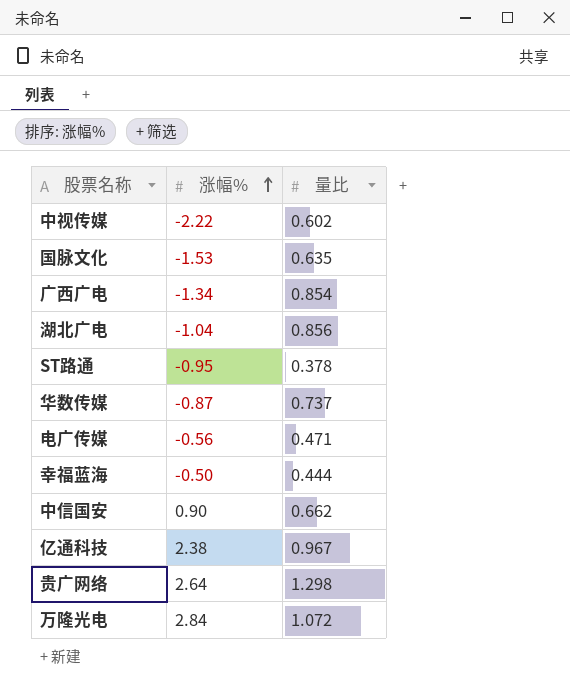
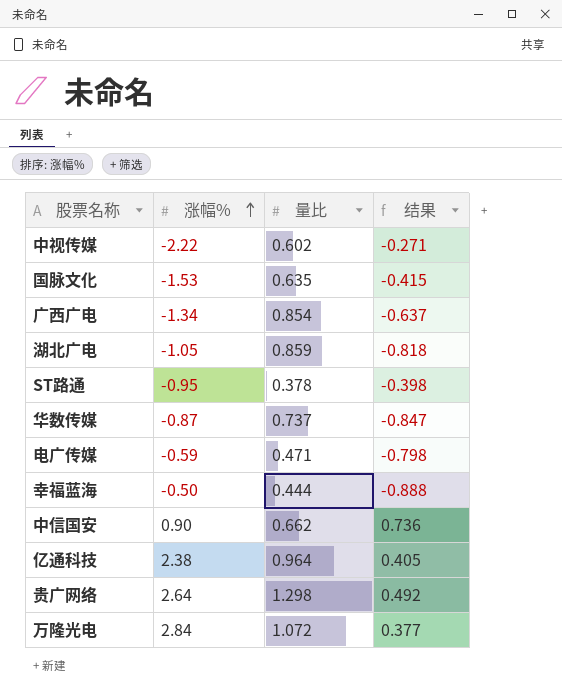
column 结果 | formula: none -> [量比] / [涨幅%]
湖北广电 | 涨幅%: -1.04 -> -1.05
湖北广电 | 量比: 0.856 -> 0.859
电广传媒 | 涨幅%: -0.56 -> -0.59
亿通科技 | 量比: 0.967 -> 0.964

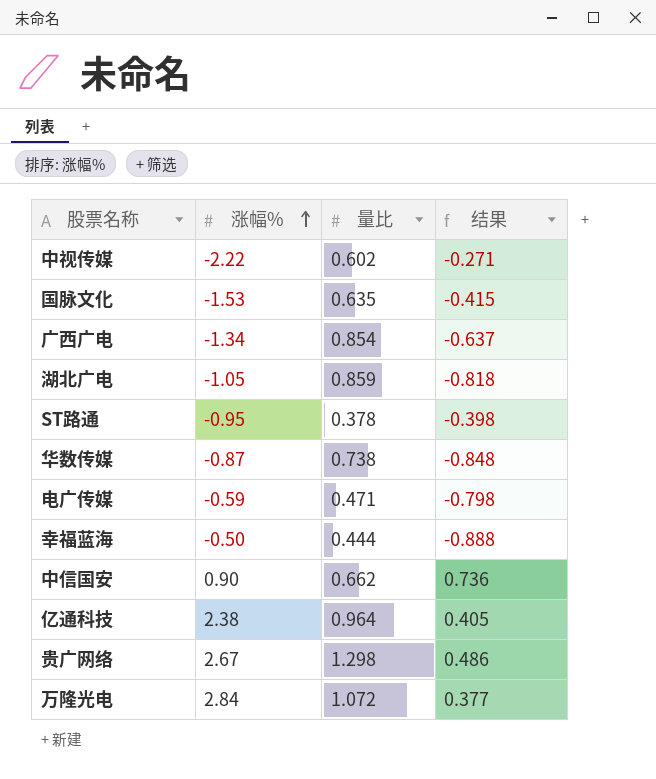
华数传媒 | 量比: 0.737 -> 0.738
华数传媒 | 结果: -0.847 -> -0.848
贵广网络 | 涨幅%: 2.64 -> 2.67
贵广网络 | 结果: 0.492 -> 0.486

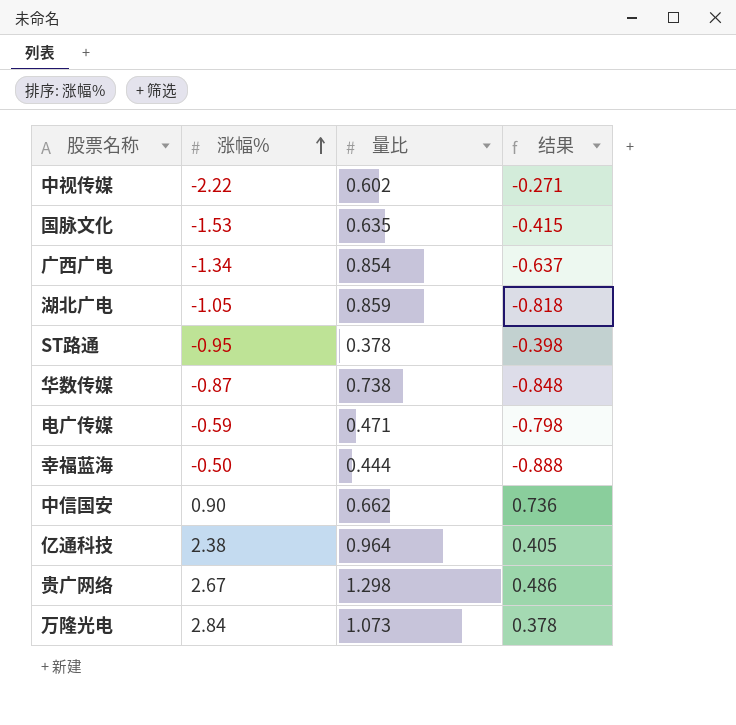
万隆光电 | 量比: 1.072 -> 1.073
万隆光电 | 结果: 0.377 -> 0.378

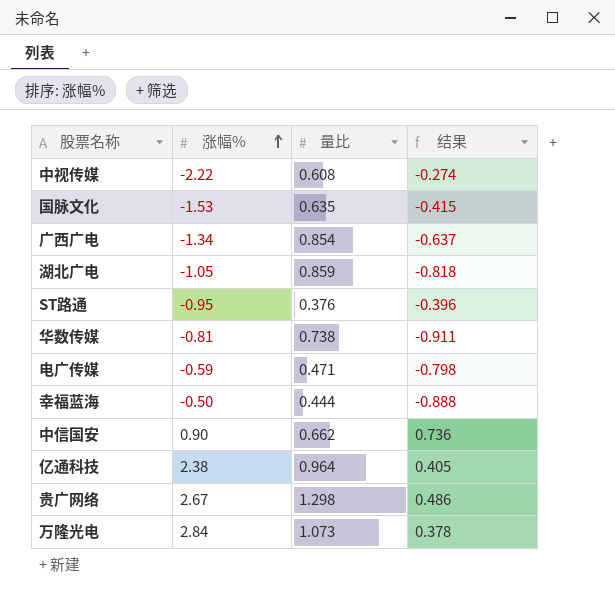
中视传媒 | 量比: 0.602 -> 0.608
中视传媒 | 结果: -0.271 -> -0.274
ST路通 | 量比: 0.378 -> 0.376
ST路通 | 结果: -0.398 -> -0.396
华数传媒 | 涨幅%: -0.87 -> -0.81
华数传媒 | 结果: -0.848 -> -0.911

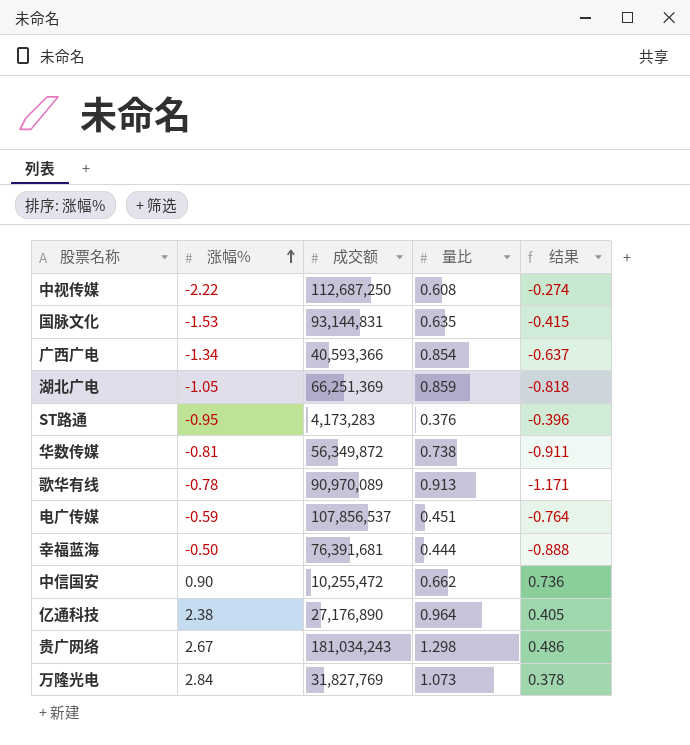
column 成交额 | position: none -> 3
row 歌华有线: none -> -0.78 | 90,970,089 | 0.913 | -1.171
电广传媒 | 量比: 0.471 -> 0.451
电广传媒 | 结果: -0.798 -> -0.764

